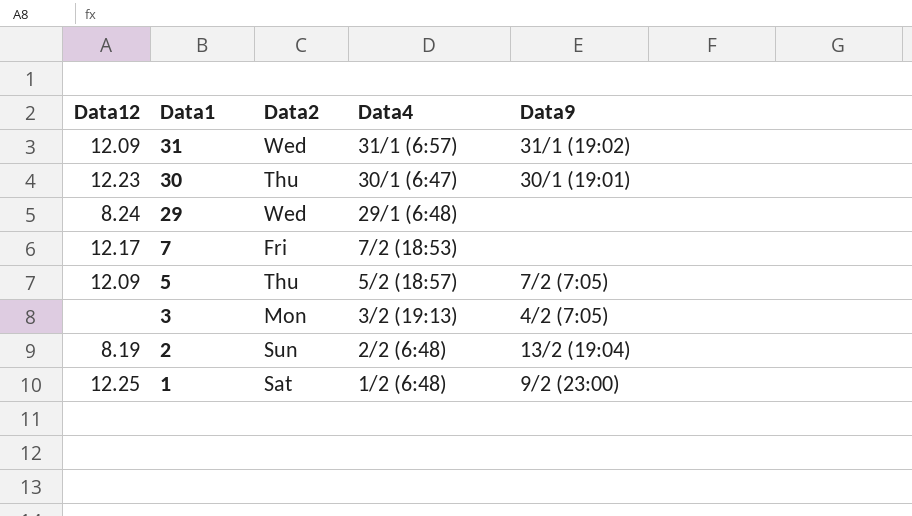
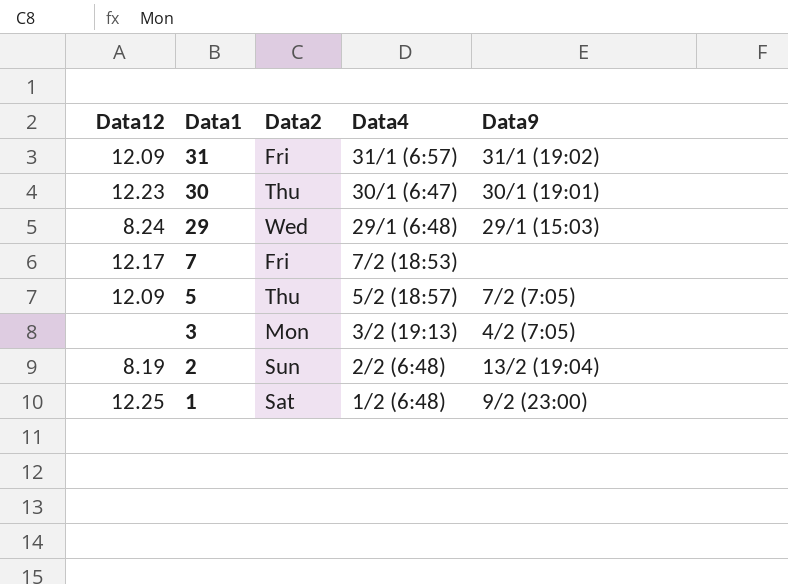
31 | Data2: Wed -> Fri
29 | Data9: none -> 29/1 (15:03)

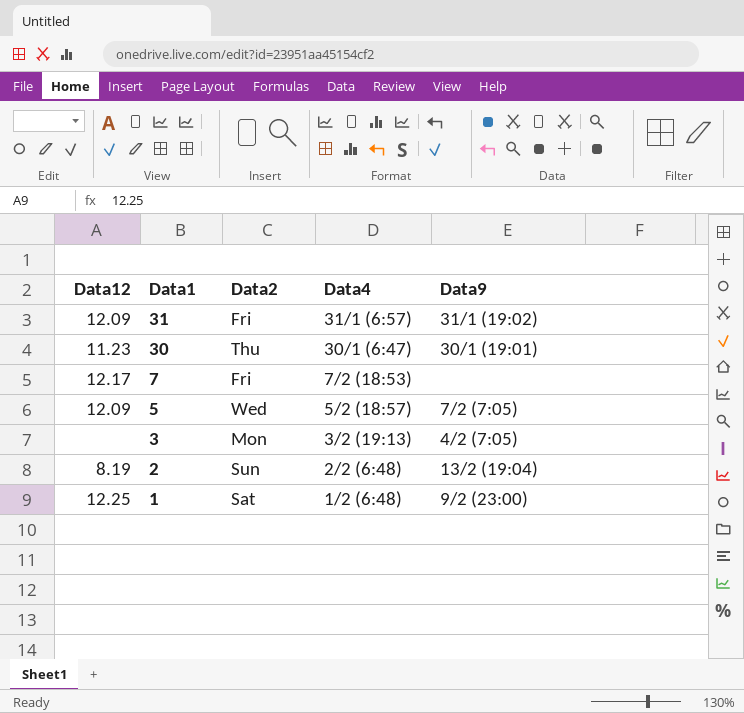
row 29: 8.24 | Wed | 29/1 (6:48) | 29/1 (15:03) -> none
30 | Data12: 12.23 -> 11.23
5 | Data2: Thu -> Wed

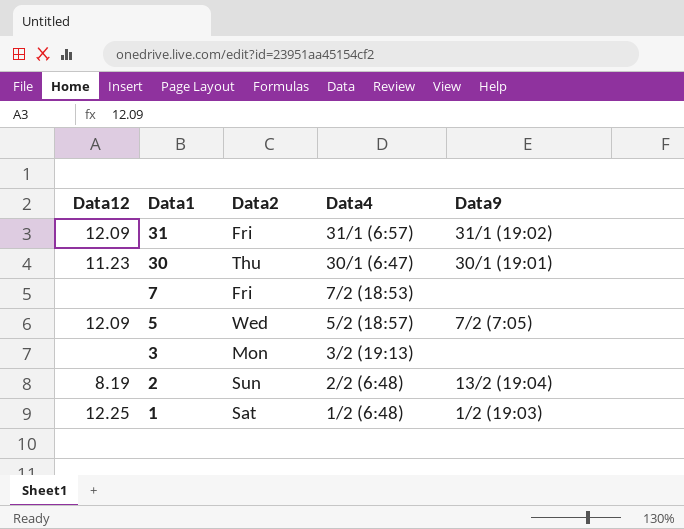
7 | Data12: 12.17 -> none
3 | Data9: 4/2 (7:05) -> none
1 | Data9: 9/2 (23:00) -> 1/2 (19:03)

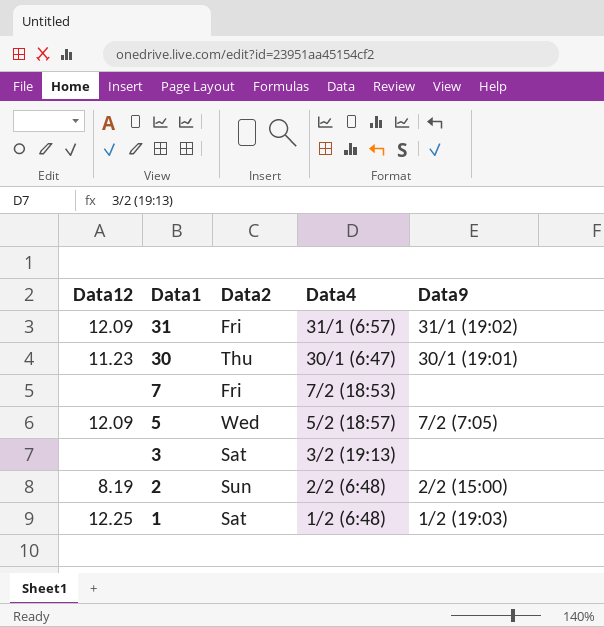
3 | Data2: Mon -> Sat
2 | Data9: 13/2 (19:04) -> 2/2 (15:00)

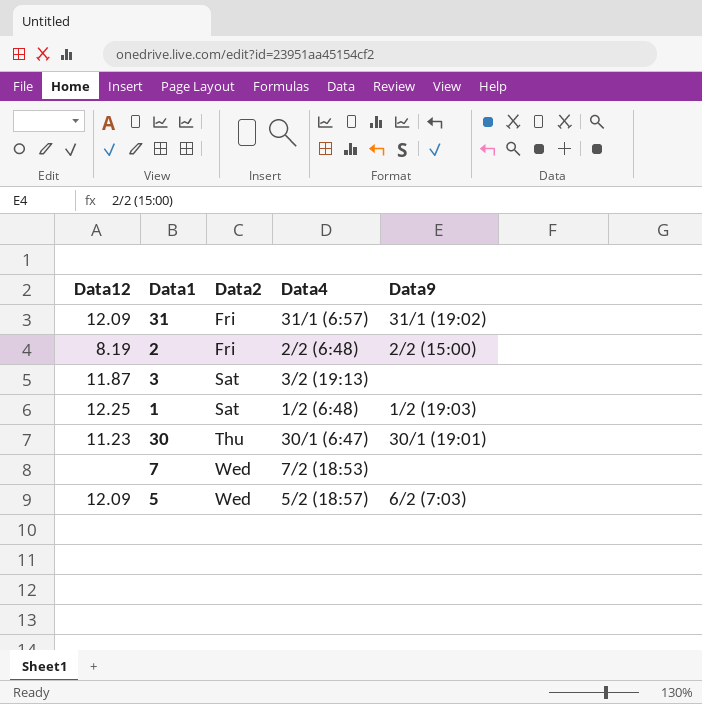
row order: Data1 descending -> Data2 ascending
2 | Data2: Sun -> Fri
3 | Data12: none -> 11.87
7 | Data2: Fri -> Wed
5 | Data9: 7/2 (7:05) -> 6/2 (7:03)

